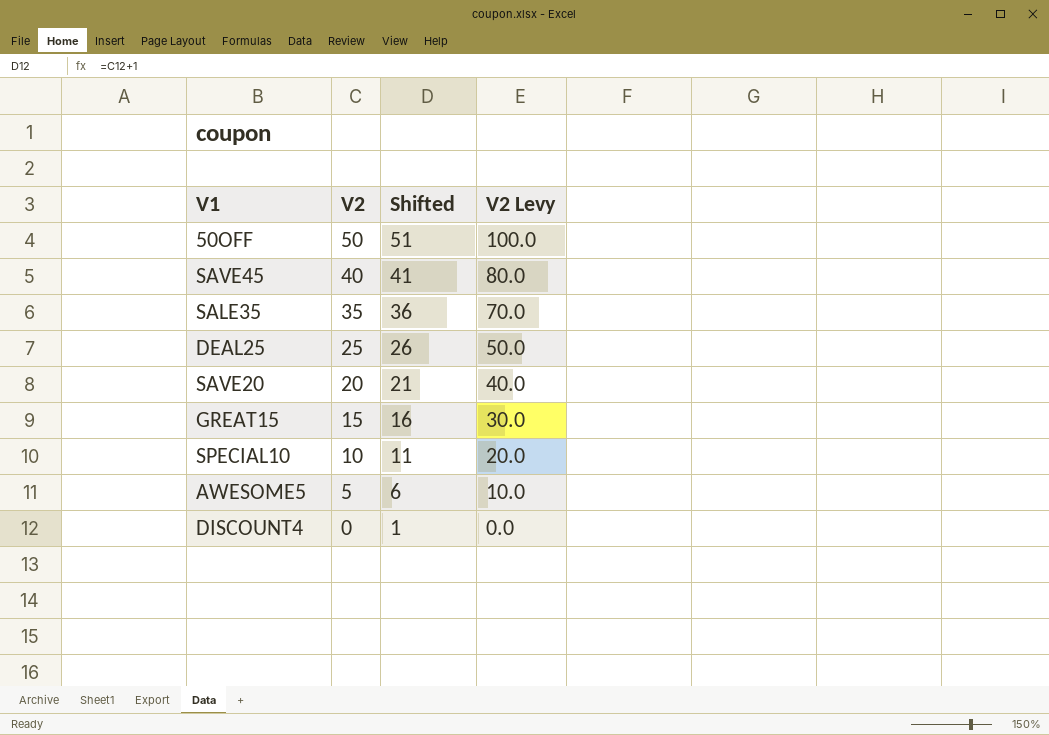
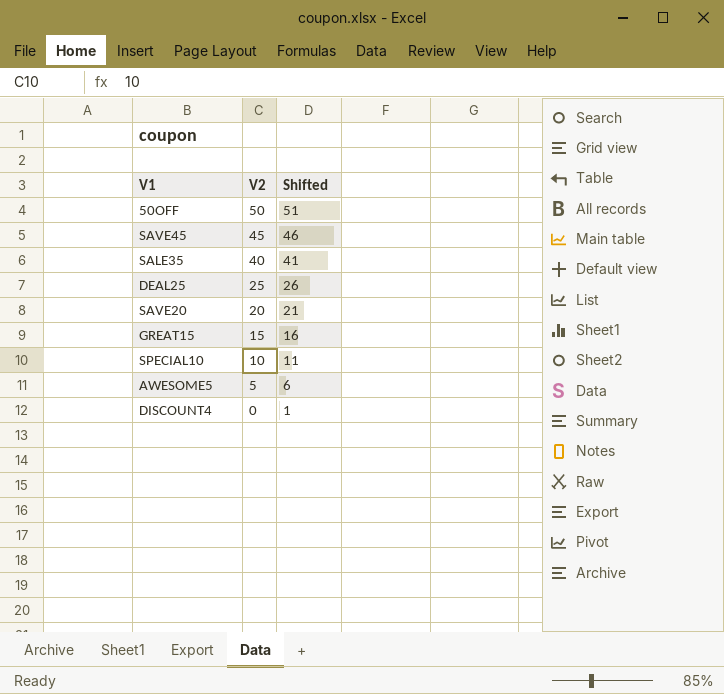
column V2 Levy | formula: [V2] * 2 -> none
SAVE45 | V2: 40 -> 45
SAVE45 | Shifted: 41 -> 46
SALE35 | V2: 35 -> 40
SALE35 | Shifted: 36 -> 41

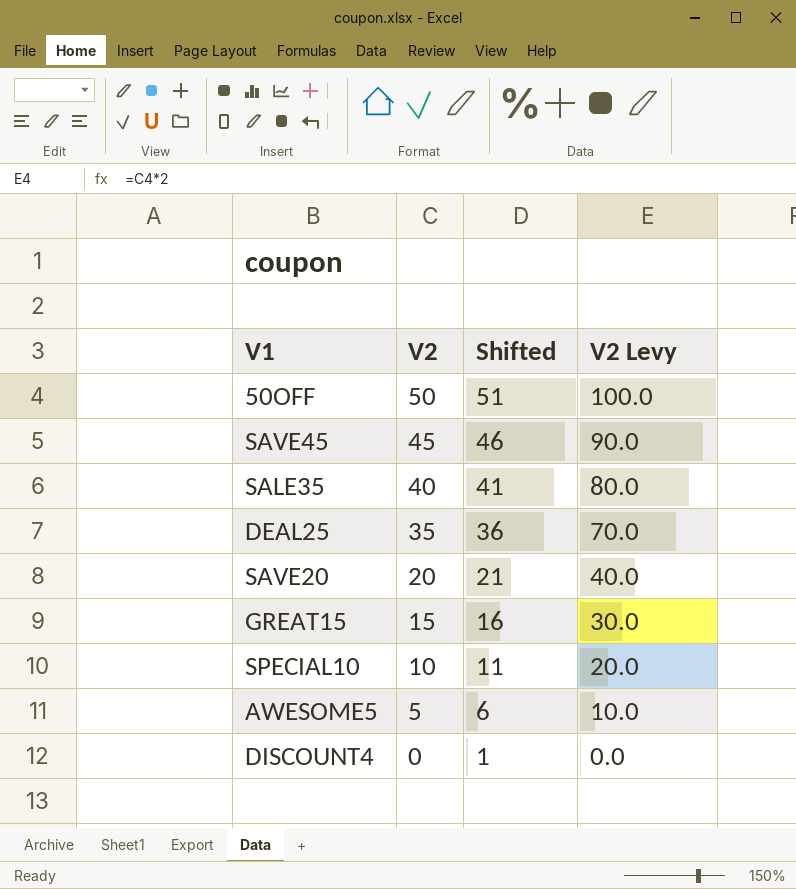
column V2 Levy | formula: none -> [V2] * 2
DEAL25 | V2: 25 -> 35
DEAL25 | Shifted: 26 -> 36

